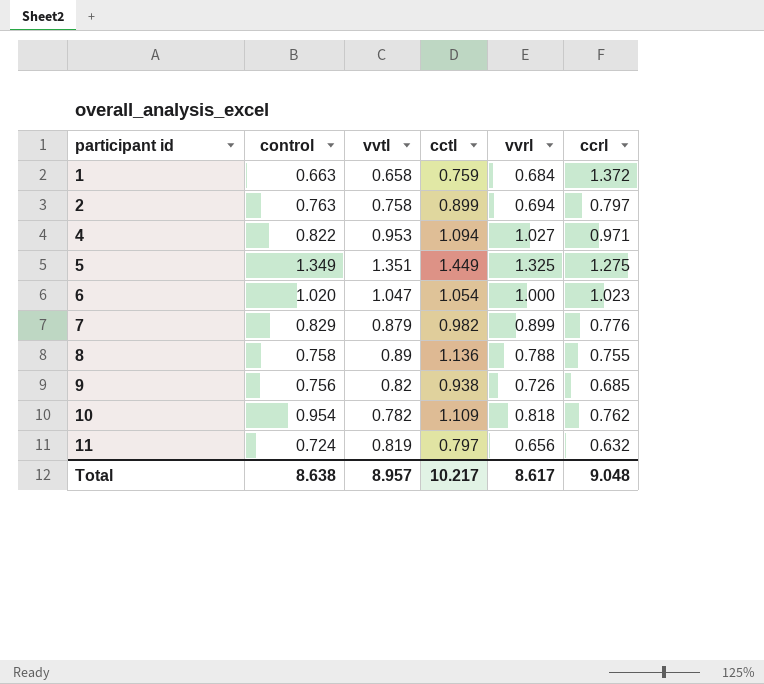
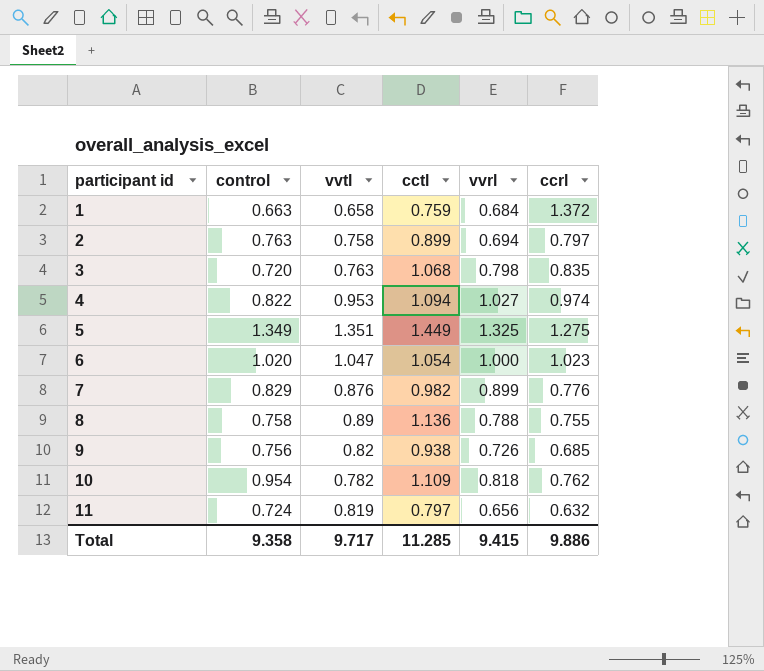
row 3: none -> 0.720 | 0.763 | 1.068 | 0.798 | 0.835
4 | ccrl: 0.971 -> 0.974
7 | vvtl: 0.879 -> 0.876
Total | control: 8.638 -> 9.358
Total | vvtl: 8.957 -> 9.717
Total | cctl: 10.217 -> 11.285
Total | vvrl: 8.617 -> 9.415
Total | ccrl: 9.048 -> 9.886

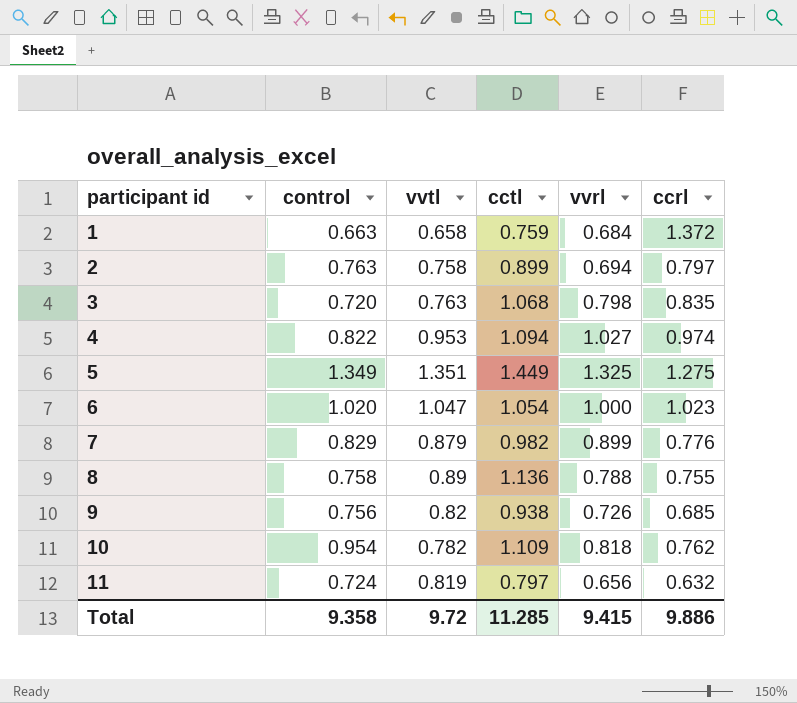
7 | vvtl: 0.876 -> 0.879
Total | vvtl: 9.717 -> 9.72

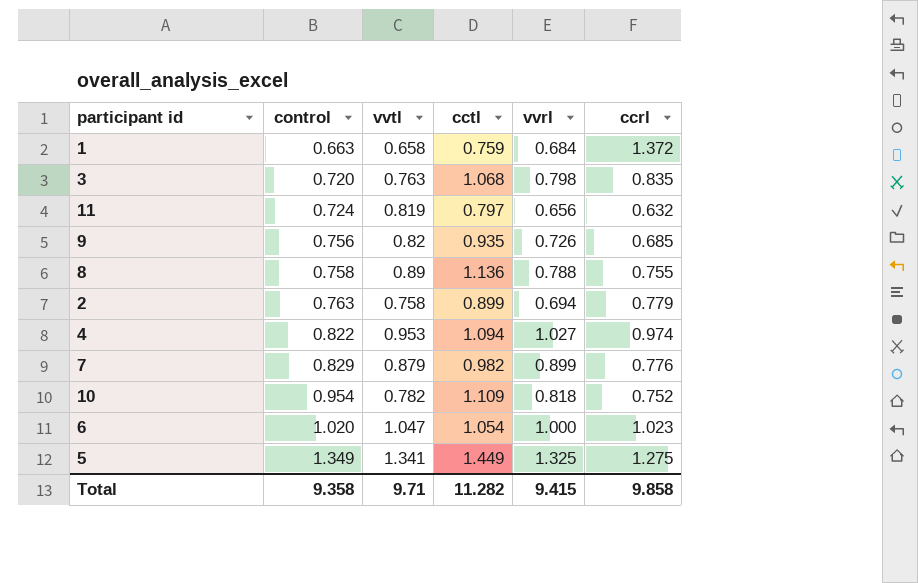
row order: participant id ascending -> control ascending
9 | cctl: 0.938 -> 0.935
2 | ccrl: 0.797 -> 0.779
10 | ccrl: 0.762 -> 0.752
5 | vvtl: 1.351 -> 1.341
Total | vvtl: 9.72 -> 9.71
Total | cctl: 11.285 -> 11.282
Total | ccrl: 9.886 -> 9.858

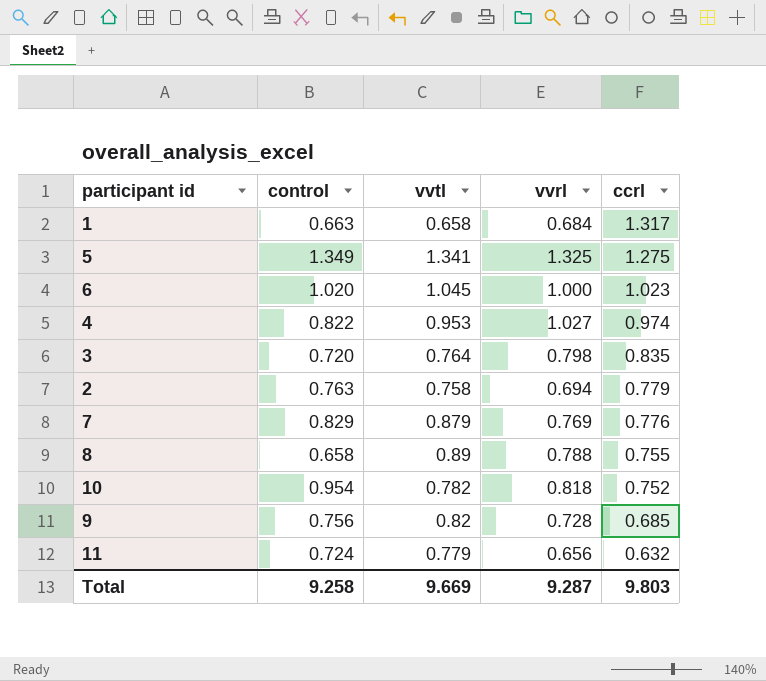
row order: control ascending -> ccrl descending
column cctl | position: 4 -> none
1 | ccrl: 1.372 -> 1.317
6 | vvtl: 1.047 -> 1.045
3 | vvtl: 0.763 -> 0.764
7 | vvrl: 0.899 -> 0.769
8 | control: 0.758 -> 0.658
9 | vvrl: 0.726 -> 0.728
11 | vvtl: 0.819 -> 0.779
Total | control: 9.358 -> 9.258
Total | vvtl: 9.71 -> 9.669
Total | vvrl: 9.415 -> 9.287
Total | ccrl: 9.858 -> 9.803

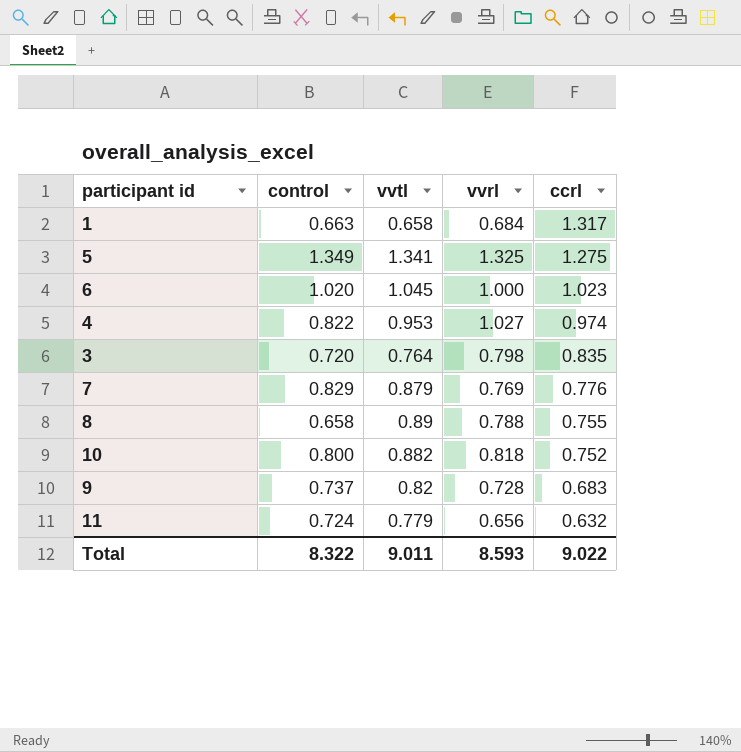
row 2: 0.763 | 0.758 | 0.694 | 0.779 -> none
10 | control: 0.954 -> 0.800
10 | vvtl: 0.782 -> 0.882
9 | control: 0.756 -> 0.737
9 | ccrl: 0.685 -> 0.683
Total | control: 9.258 -> 8.322
Total | vvtl: 9.669 -> 9.011
Total | vvrl: 9.287 -> 8.593
Total | ccrl: 9.803 -> 9.022

